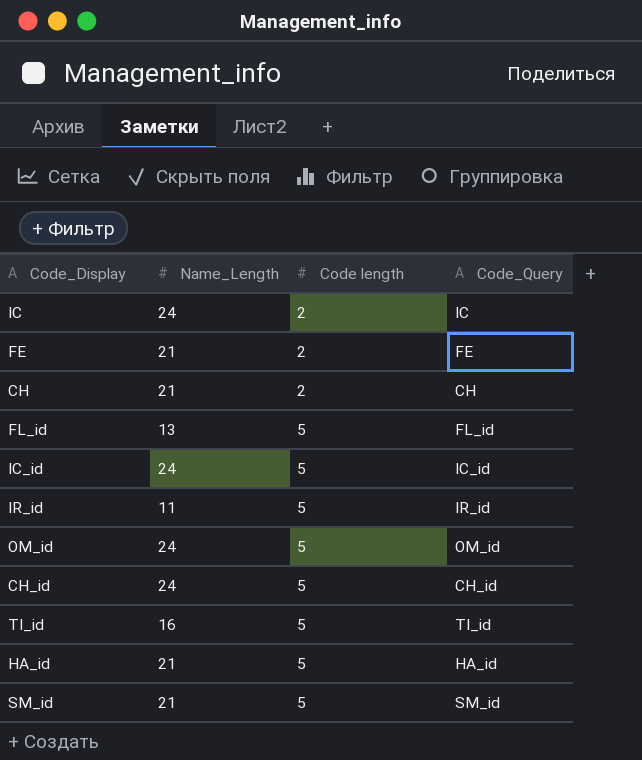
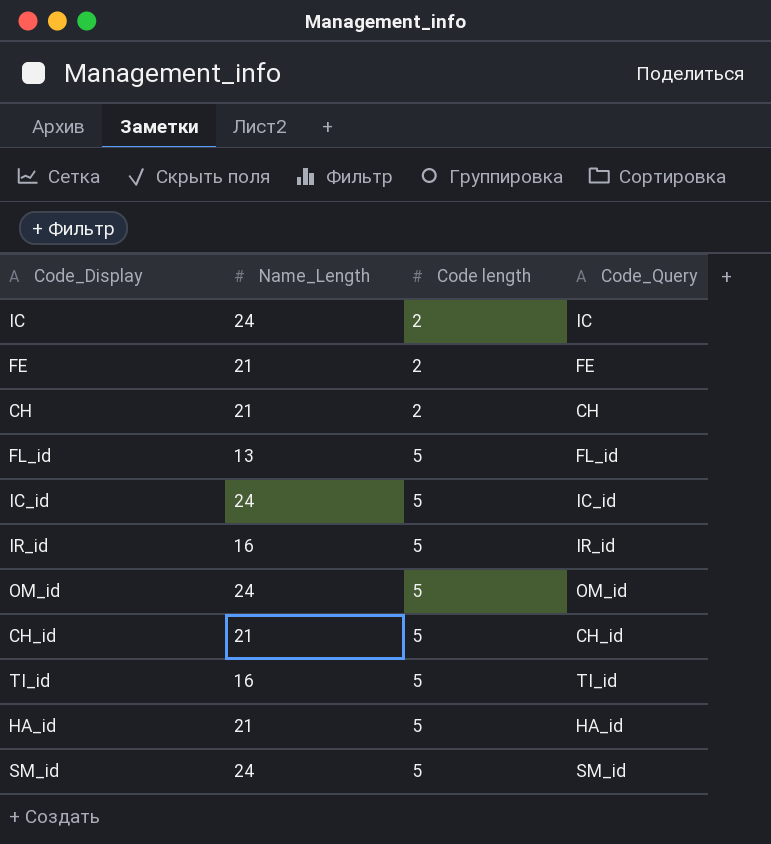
IR_id | Name_Length: 11 -> 16
CH_id | Name_Length: 24 -> 21
SM_id | Name_Length: 21 -> 24

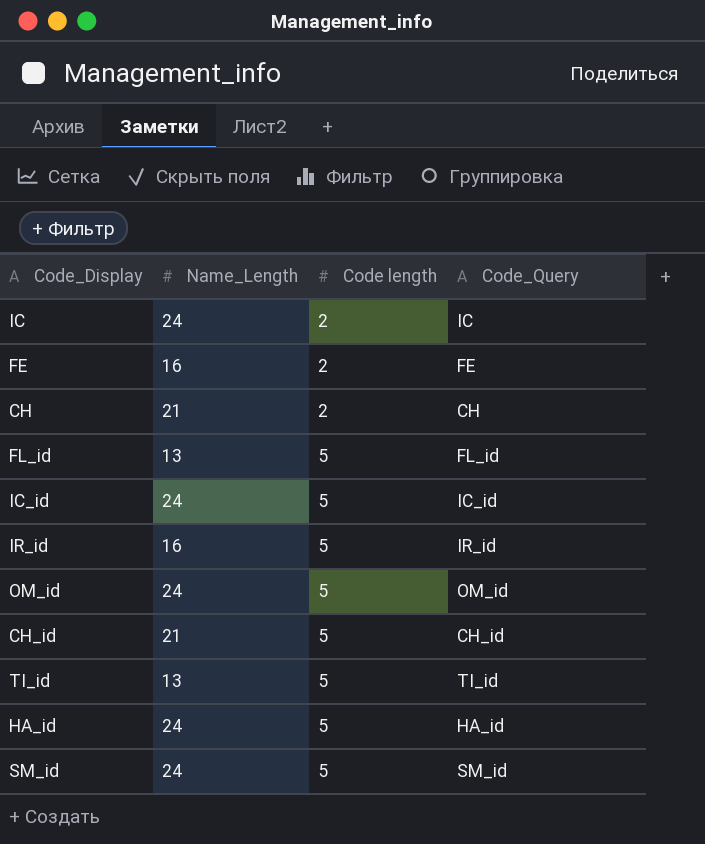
FE | Name_Length: 21 -> 16
TI_id | Name_Length: 16 -> 13
HA_id | Name_Length: 21 -> 24

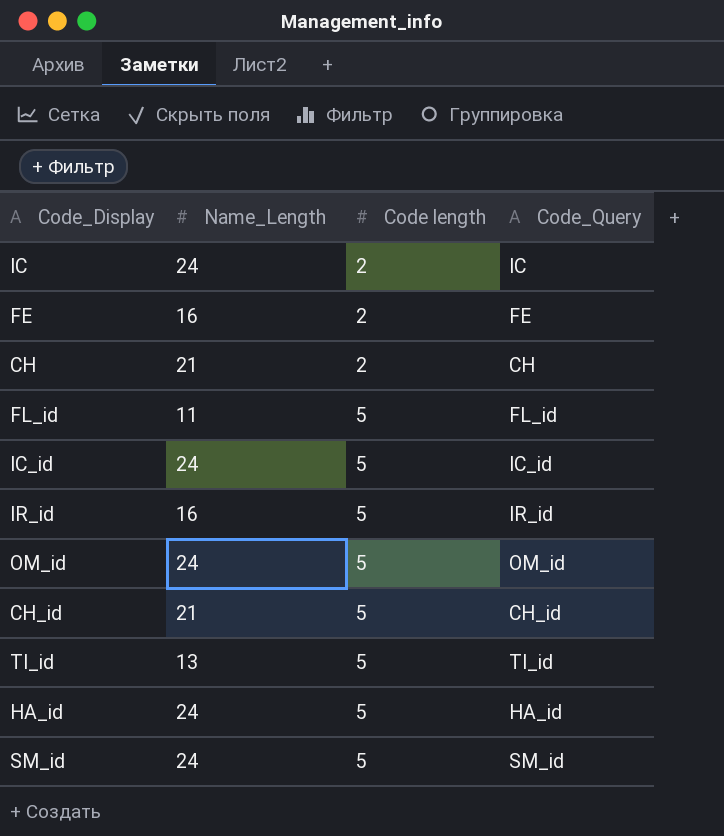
FL_id | Name_Length: 13 -> 11

